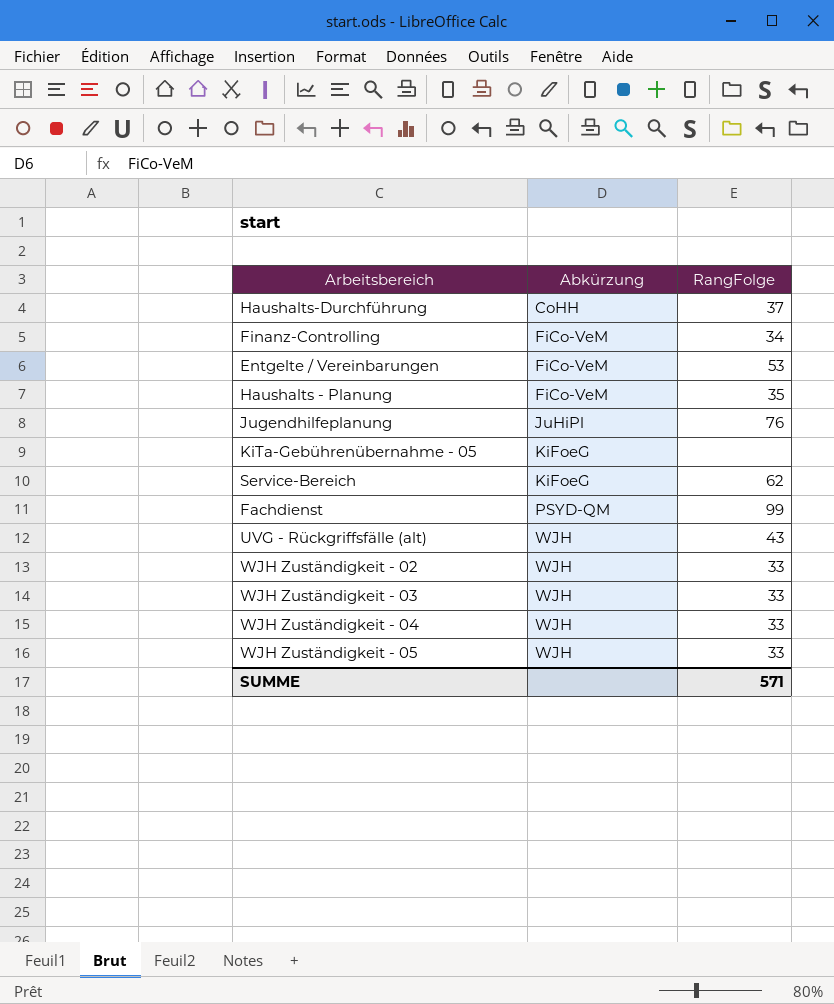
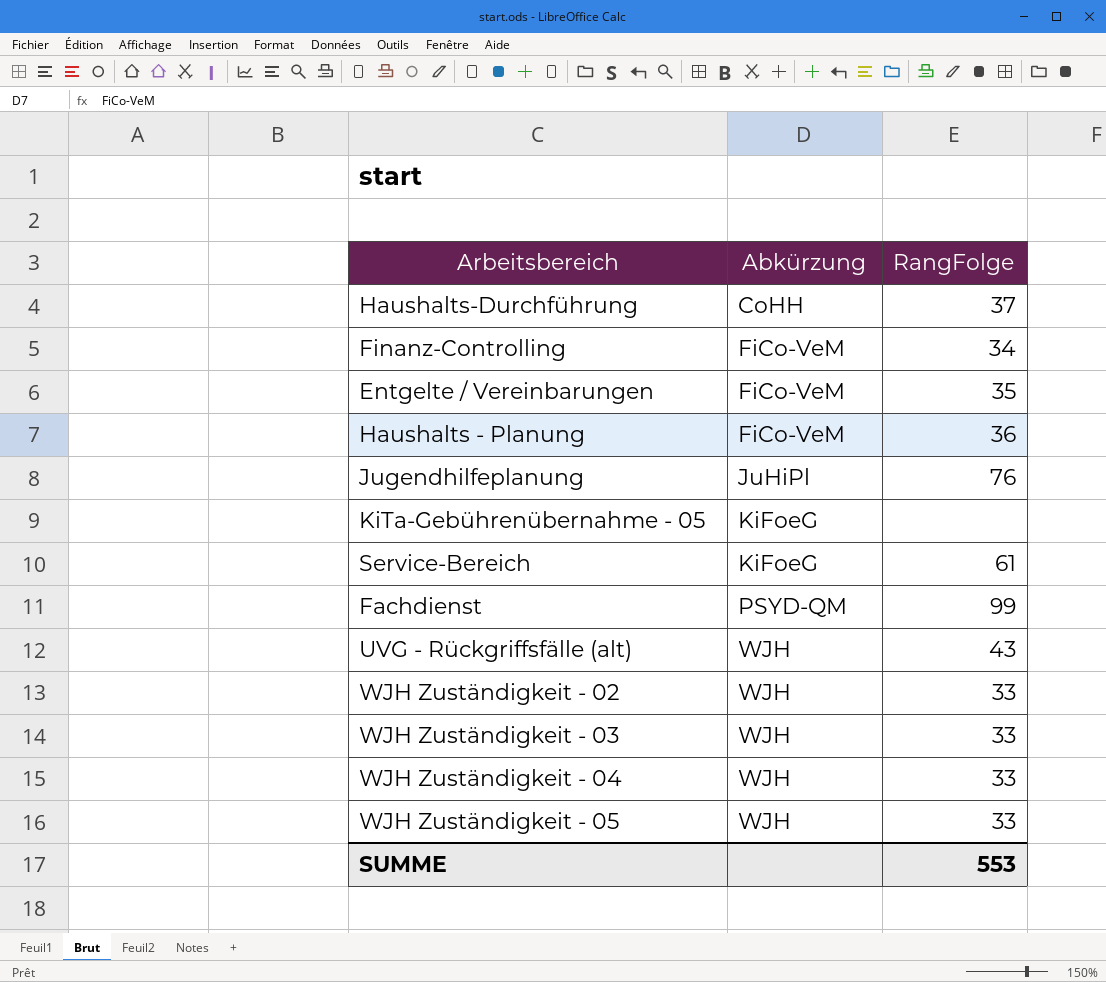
Entgelte / Vereinbarungen | RangFolge: 53 -> 35
Haushalts - Planung | RangFolge: 35 -> 36
Service-Bereich | RangFolge: 62 -> 61
SUMME | RangFolge: 571 -> 553

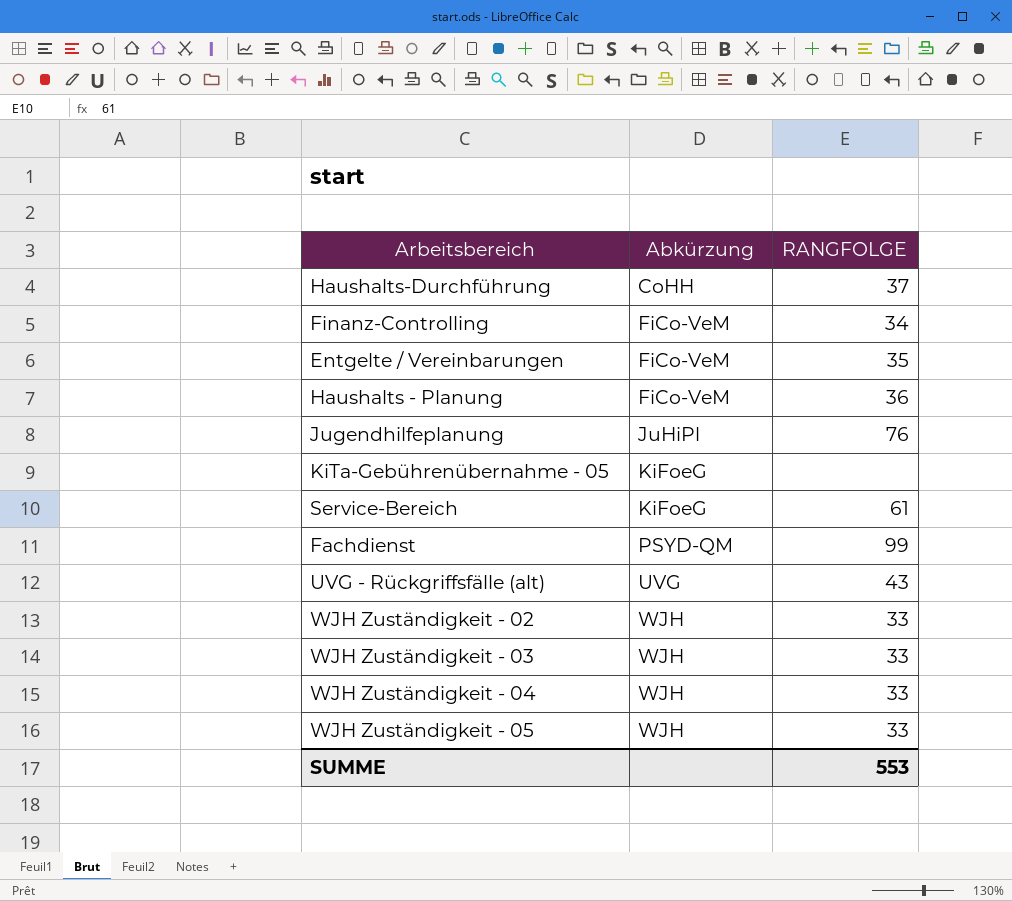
column name: RangFolge -> RANGFOLGE
UVG - Rückgriffsfälle (alt) | Abkürzung: WJH -> UVG

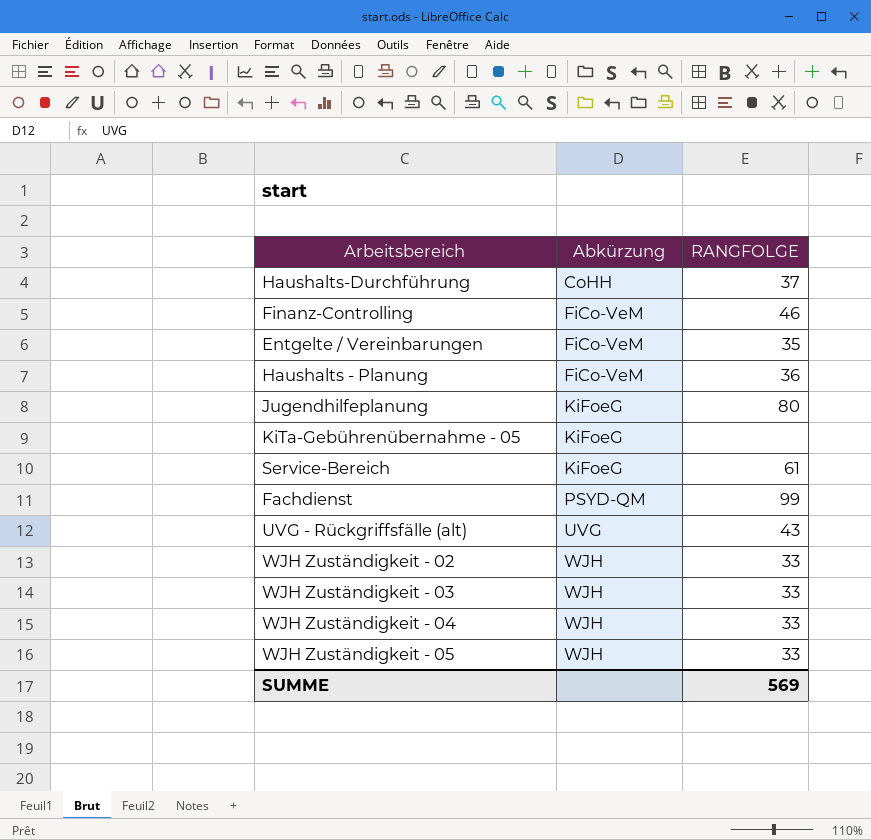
Finanz-Controlling | RANGFOLGE: 34 -> 46
Jugendhilfeplanung | Abkürzung: JuHiPl -> KiFoeG
Jugendhilfeplanung | RANGFOLGE: 76 -> 80
SUMME | RANGFOLGE: 553 -> 569

